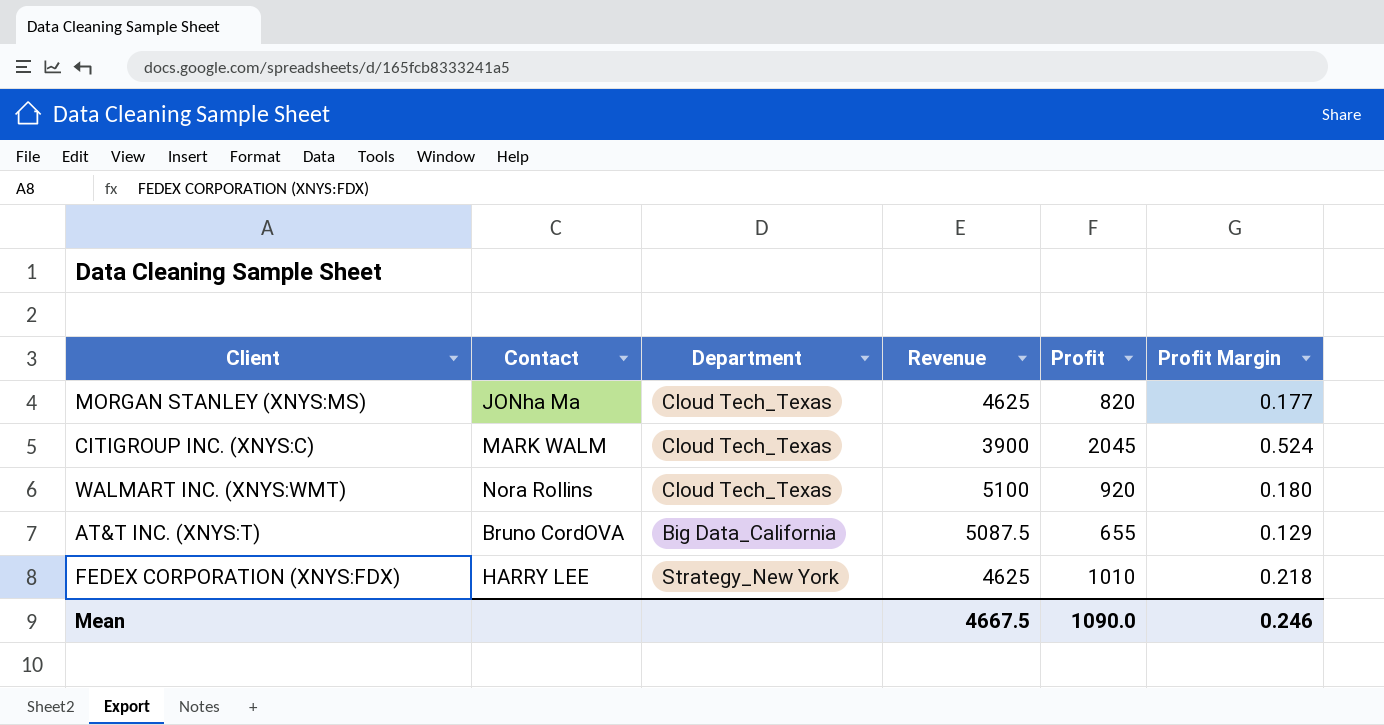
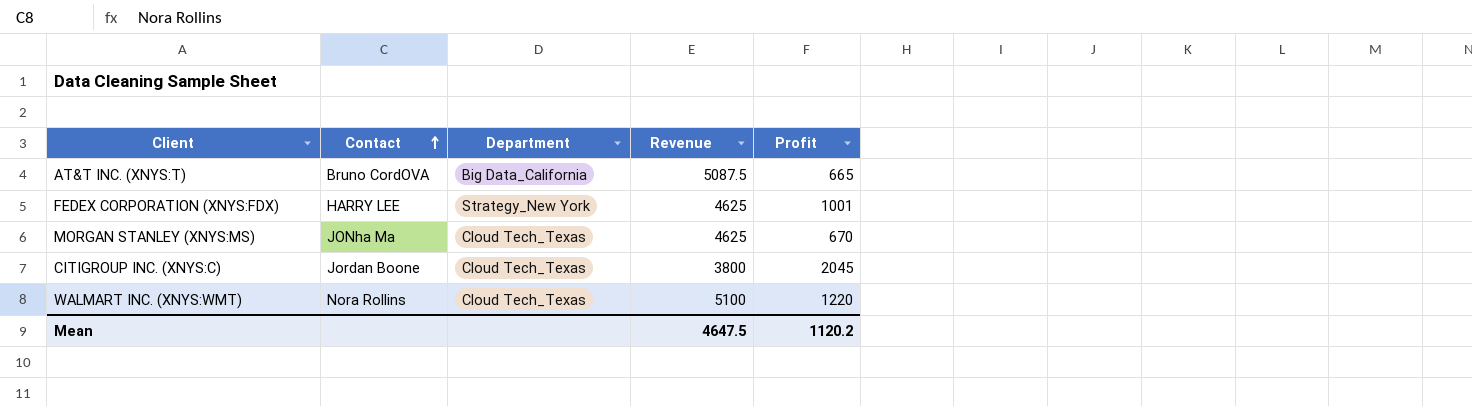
row order: none -> Contact ascending
column Profit Margin | formula: [Profit] / [Revenue] -> none
AT&T INC. (XNYS:T) | Profit: 655 -> 665
FEDEX CORPORATION (XNYS:FDX) | Profit: 1010 -> 1001
MORGAN STANLEY (XNYS:MS) | Profit: 820 -> 670
CITIGROUP INC. (XNYS:C) | Contact: MARK WALM -> Jordan Boone
CITIGROUP INC. (XNYS:C) | Revenue: 3900 -> 3800
WALMART INC. (XNYS:WMT) | Profit: 920 -> 1220
Mean | Revenue: 4667.5 -> 4647.5
Mean | Profit: 1090.0 -> 1120.2

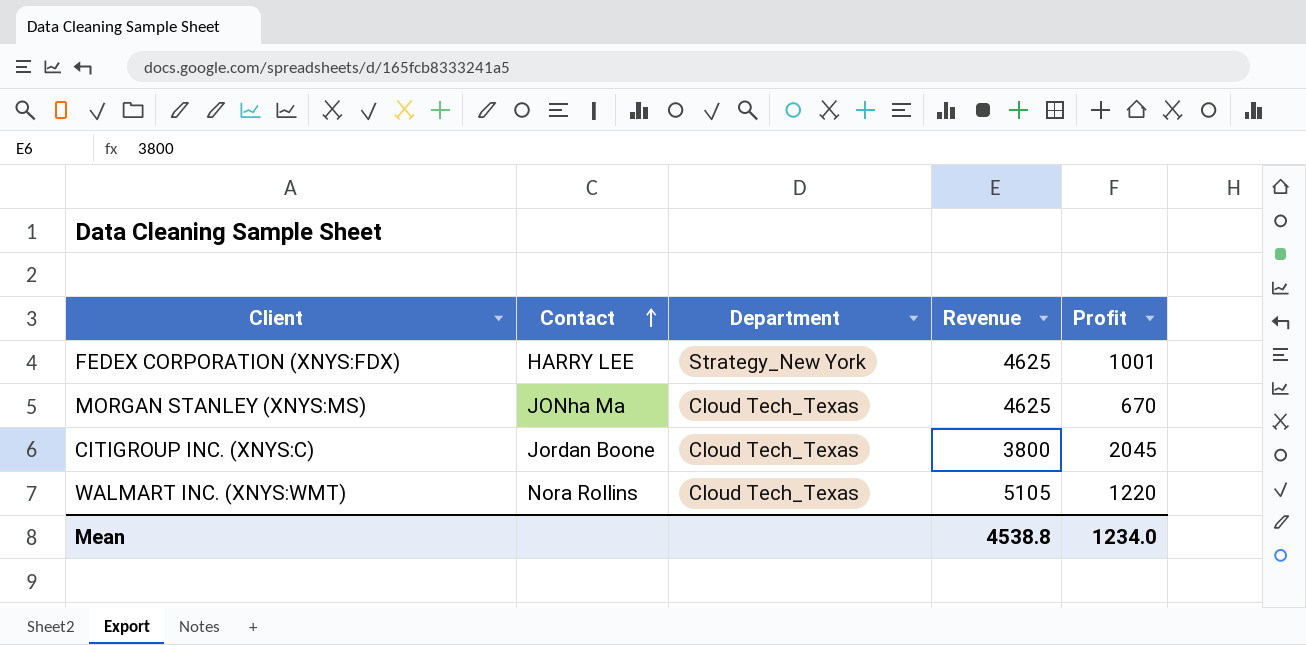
row AT&T INC. (XNYS:T): Bruno CordOVA | Big Data_California | 5087.5 | 665 -> none
WALMART INC. (XNYS:WMT) | Revenue: 5100 -> 5105
Mean | Revenue: 4647.5 -> 4538.8
Mean | Profit: 1120.2 -> 1234.0

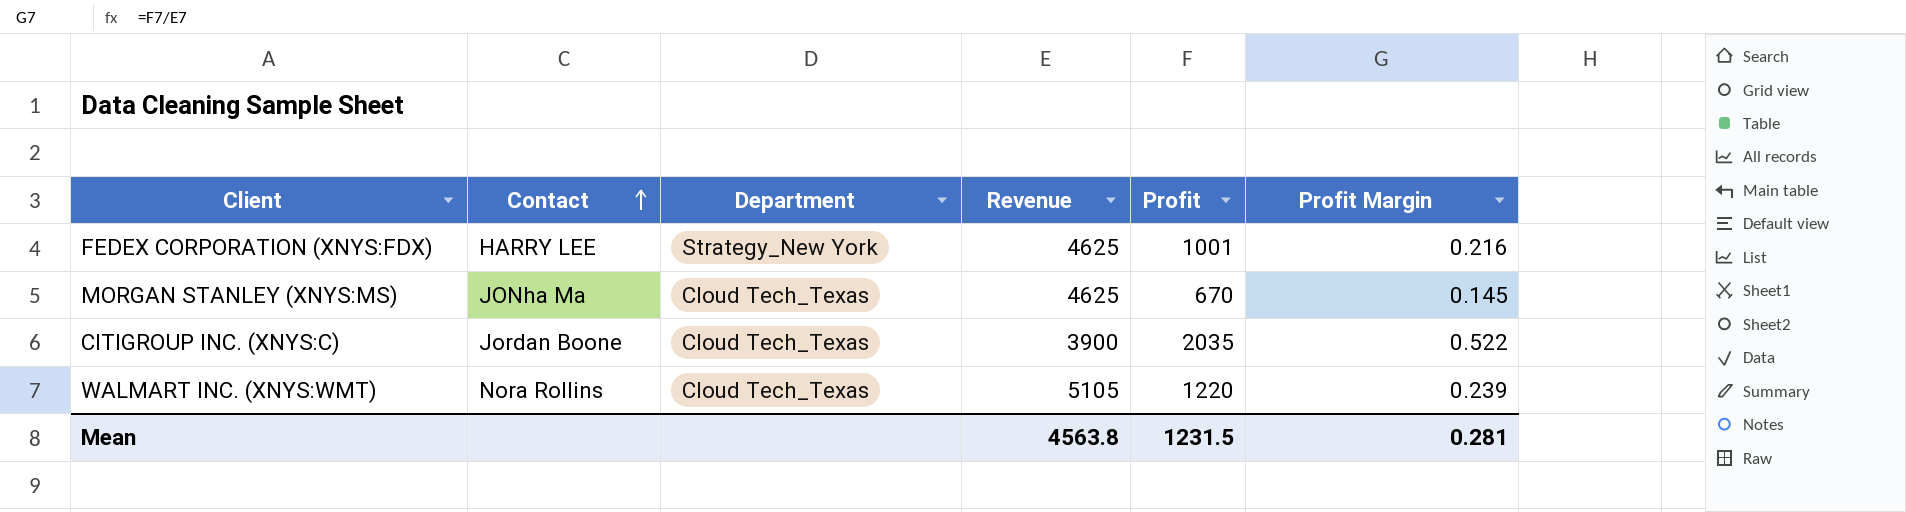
column Profit Margin | formula: none -> [Profit] / [Revenue]
CITIGROUP INC. (XNYS:C) | Revenue: 3800 -> 3900
CITIGROUP INC. (XNYS:C) | Profit: 2045 -> 2035
Mean | Revenue: 4538.8 -> 4563.8
Mean | Profit: 1234.0 -> 1231.5

